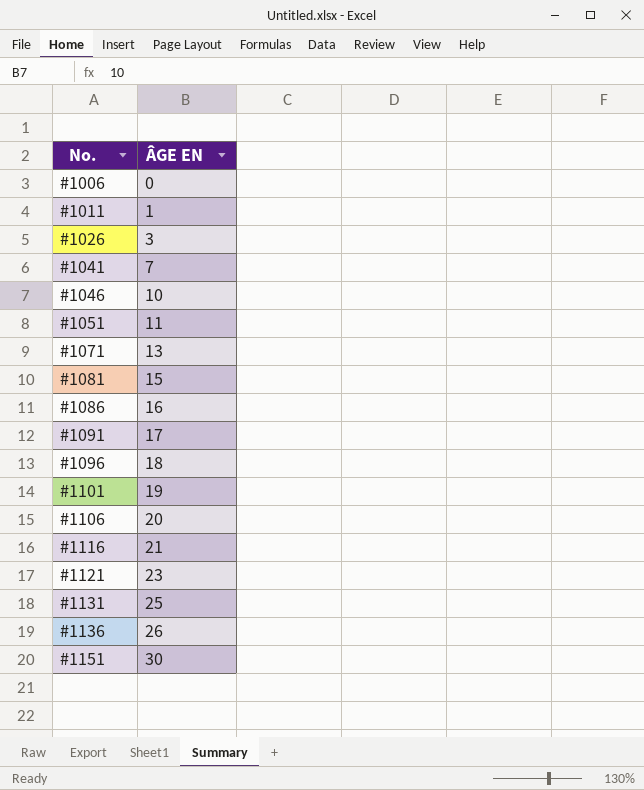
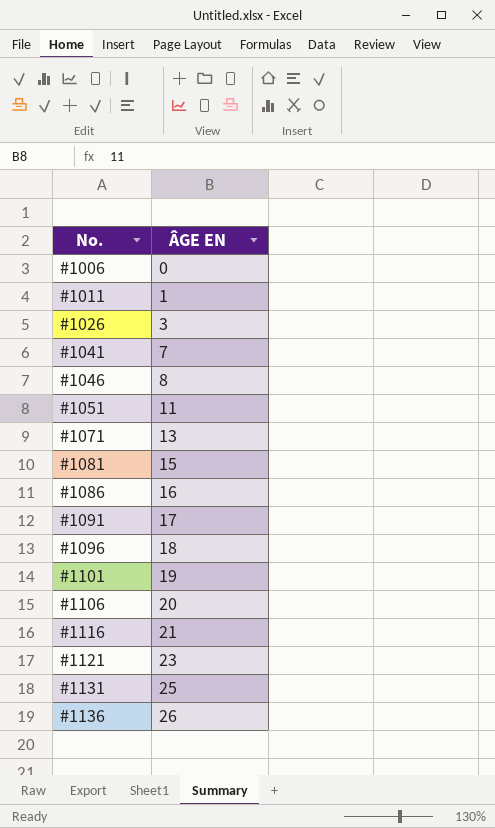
row #1151: 30 -> none
#1046 | ÂGE EN: 10 -> 8

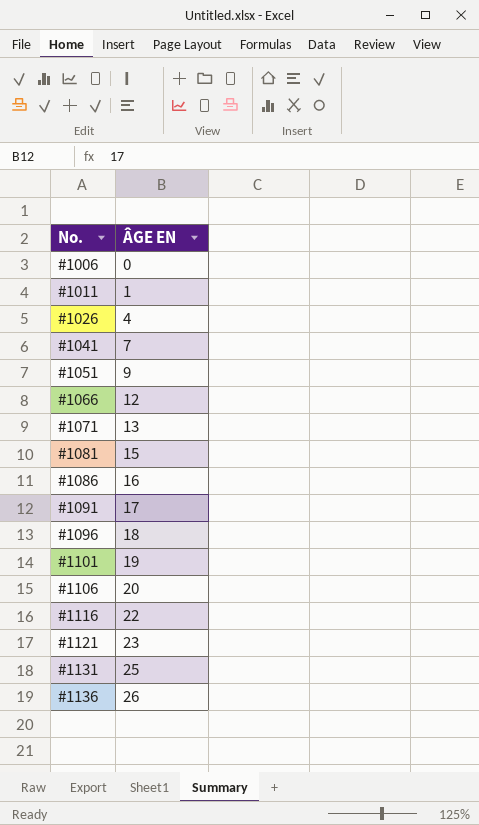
row #1046: 8 -> none
#1026 | ÂGE EN: 3 -> 4
#1051 | ÂGE EN: 11 -> 9
row #1066: none -> 12
#1116 | ÂGE EN: 21 -> 22

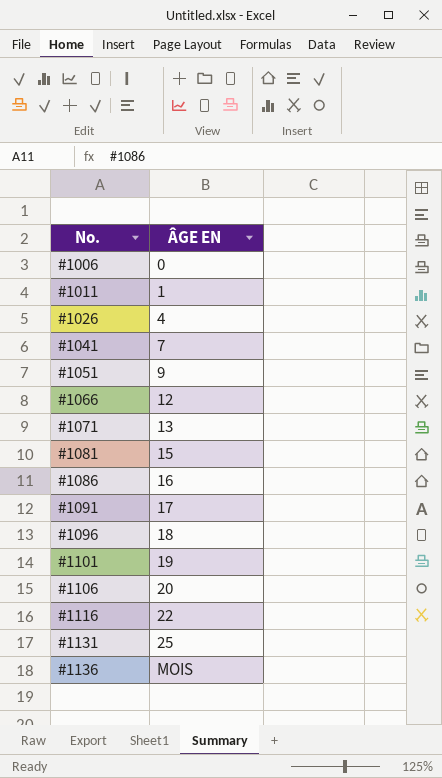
row #1121: 23 -> none
#1136 | ÂGE EN: 26 -> MOIS

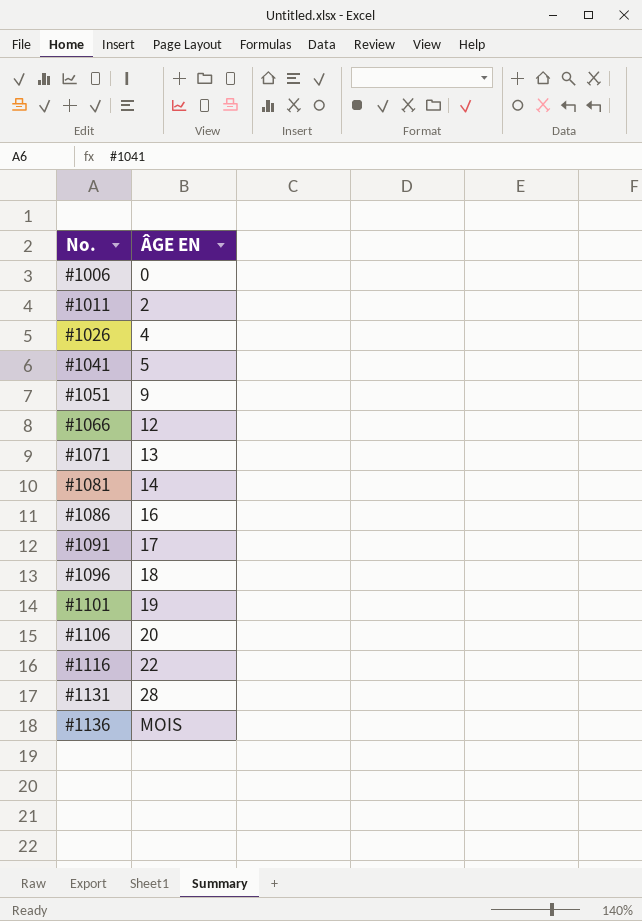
#1011 | ÂGE EN: 1 -> 2
#1041 | ÂGE EN: 7 -> 5
#1081 | ÂGE EN: 15 -> 14
#1131 | ÂGE EN: 25 -> 28

